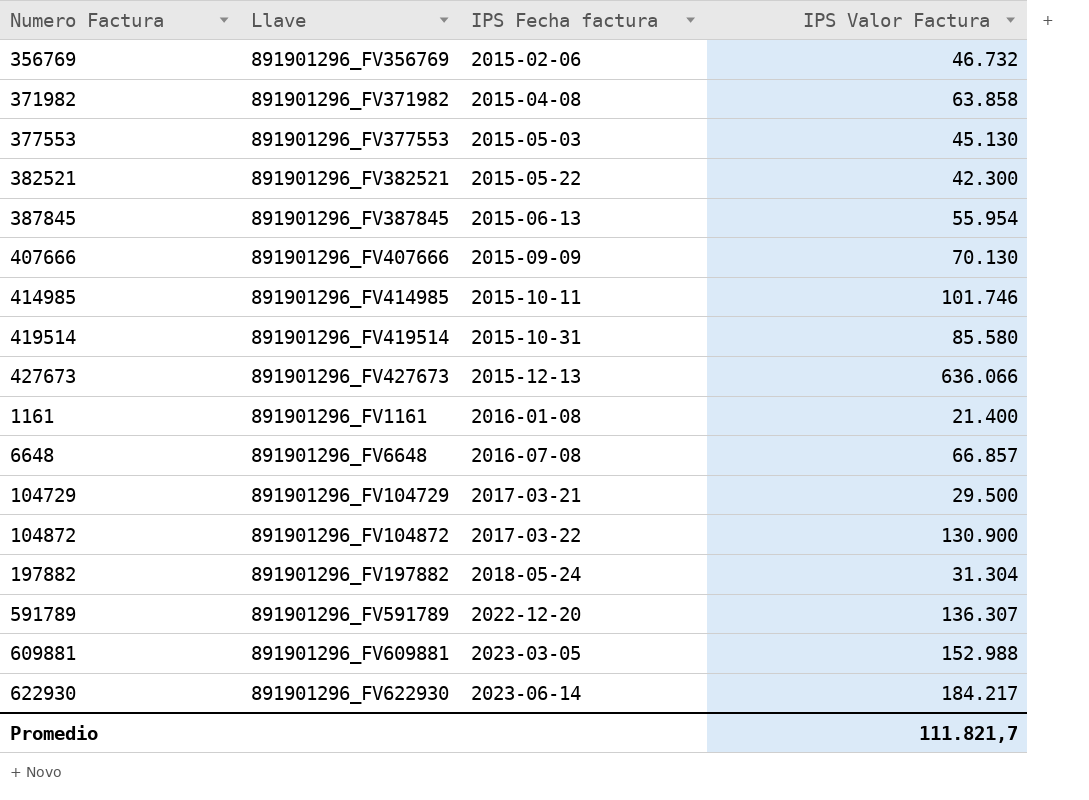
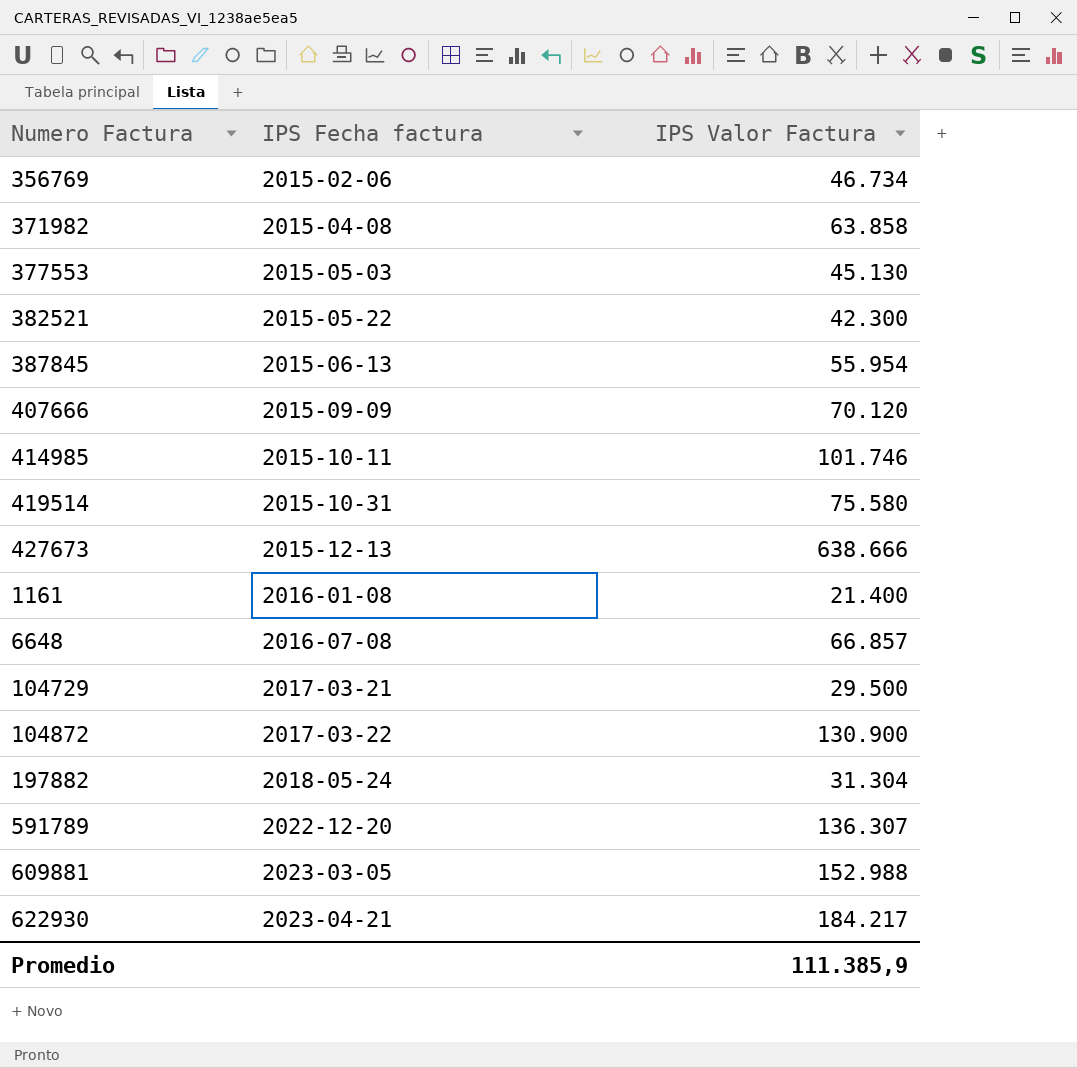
column Llave | position: 2 -> none
356769 | IPS Valor Factura: 46.732 -> 46.734
407666 | IPS Valor Factura: 70.130 -> 70.120
419514 | IPS Valor Factura: 85.580 -> 75.580
427673 | IPS Valor Factura: 636.066 -> 638.666
622930 | IPS Fecha factura: 2023-06-14 -> 2023-04-21
Promedio | IPS Valor Factura: 111.821,7 -> 111.385,9

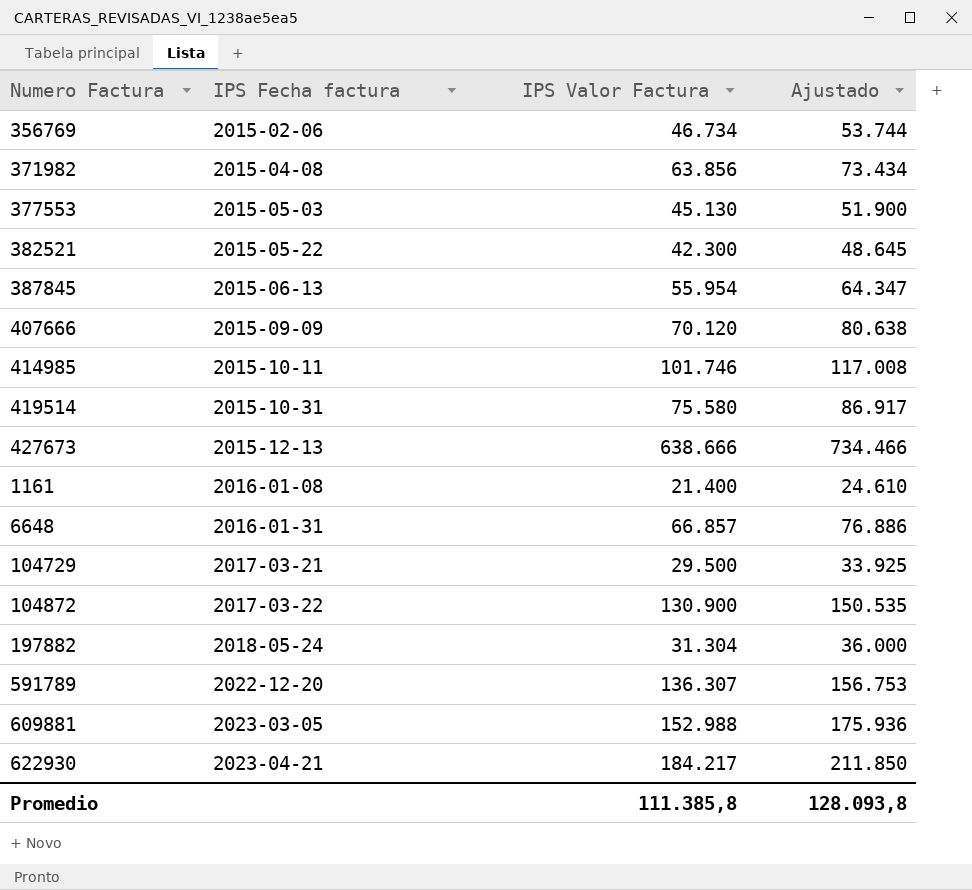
column Ajustado | formula: none -> [IPS Valor Factura] * 1,15
371982 | IPS Valor Factura: 63.858 -> 63.856
6648 | IPS Fecha factura: 2016-07-08 -> 2016-01-31
Promedio | IPS Valor Factura: 111.385,9 -> 111.385,8

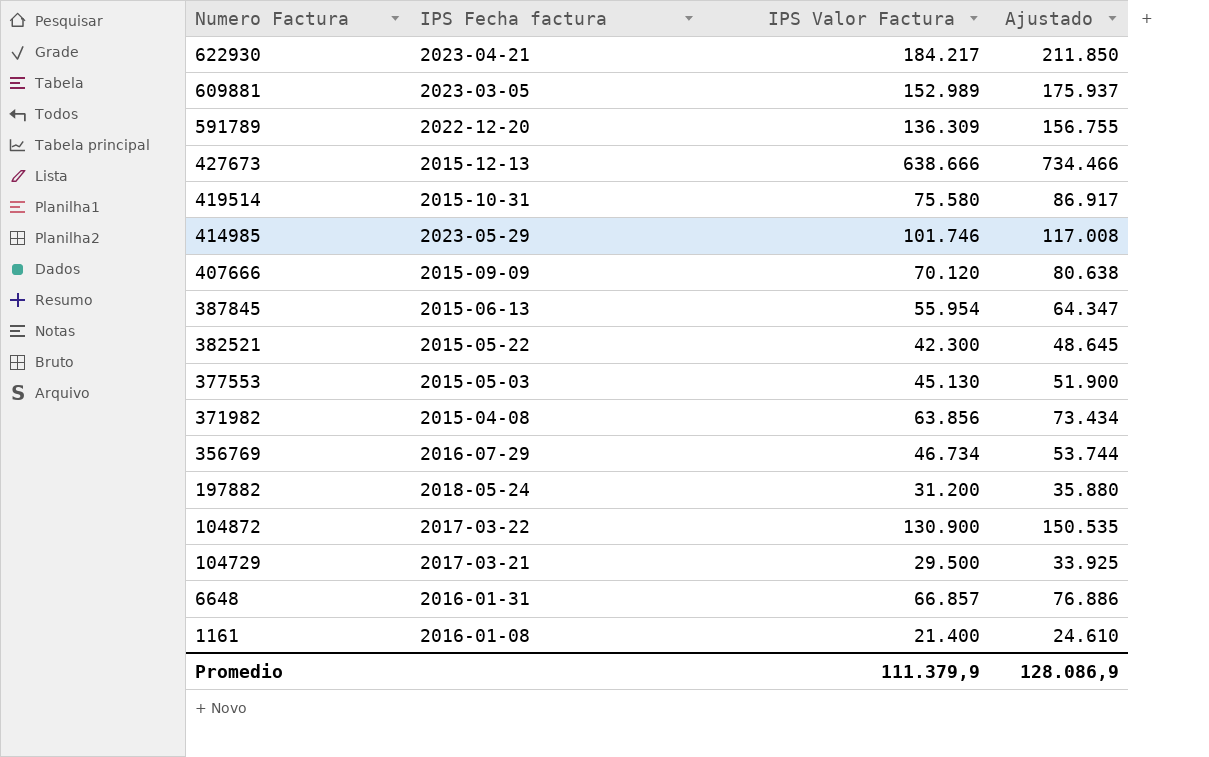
row order: IPS Fecha factura ascending -> Numero Factura descending
609881 | IPS Valor Factura: 152.988 -> 152.989
609881 | Ajustado: 175.936 -> 175.937
591789 | IPS Valor Factura: 136.307 -> 136.309
591789 | Ajustado: 156.753 -> 156.755
414985 | IPS Fecha factura: 2015-10-11 -> 2023-05-29
356769 | IPS Fecha factura: 2015-02-06 -> 2016-07-29
197882 | IPS Valor Factura: 31.304 -> 31.200
197882 | Ajustado: 36.000 -> 35.880
Promedio | IPS Valor Factura: 111.385,8 -> 111.379,9
Promedio | Ajustado: 128.093,8 -> 128.086,9

